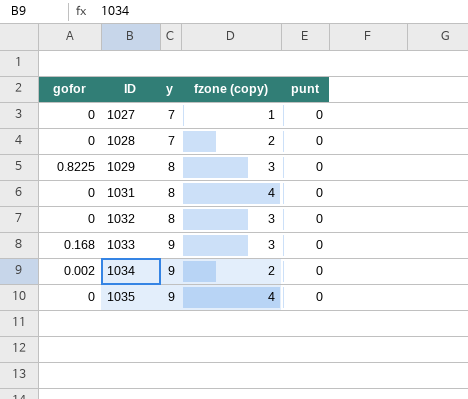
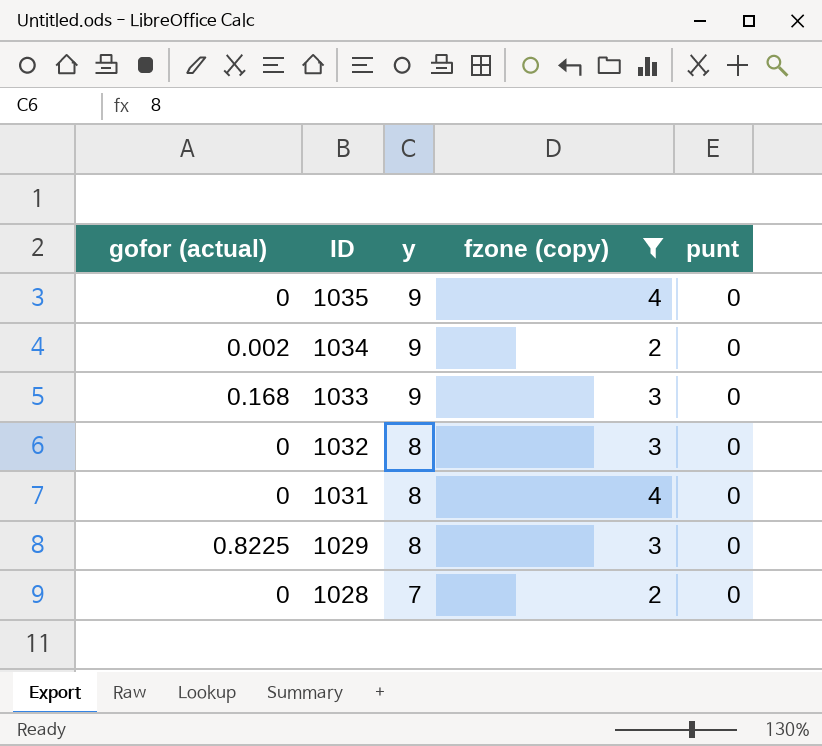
filter: none -> fzone (copy) != 1
row order: ID ascending -> ID descending
column name: gofor -> gofor (actual)

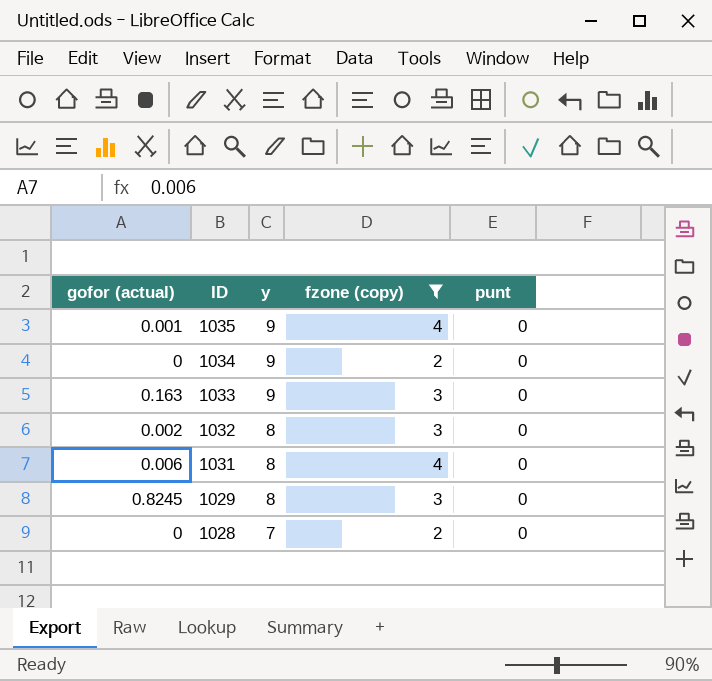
1035 | gofor (actual): 0 -> 0.001
1034 | gofor (actual): 0.002 -> 0
1033 | gofor (actual): 0.168 -> 0.163
1032 | gofor (actual): 0 -> 0.002
1031 | gofor (actual): 0 -> 0.006
1029 | gofor (actual): 0.8225 -> 0.8245

